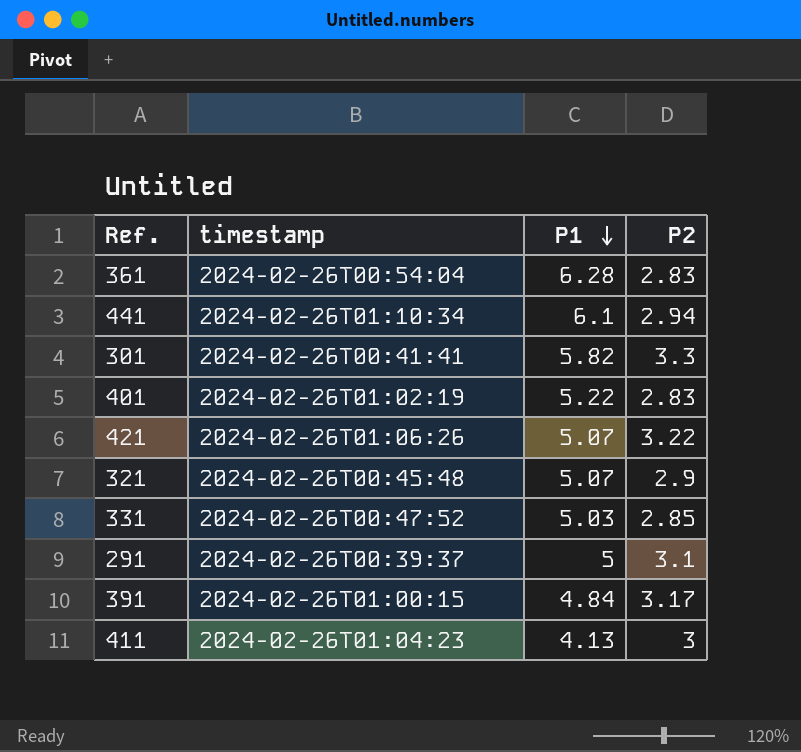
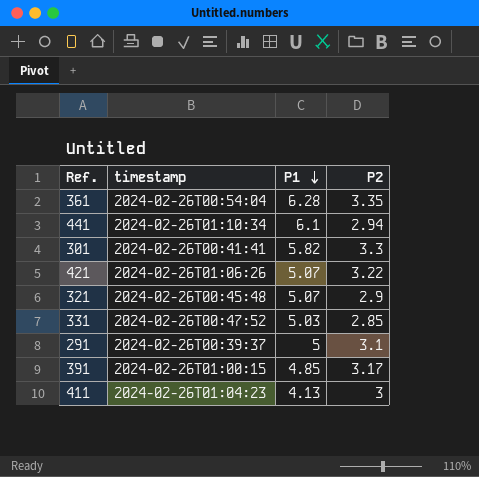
row 401: 2024-02-26T01:02:19 | 5.22 | 2.83 -> none
361 | P2: 2.83 -> 3.35
391 | P1: 4.84 -> 4.85

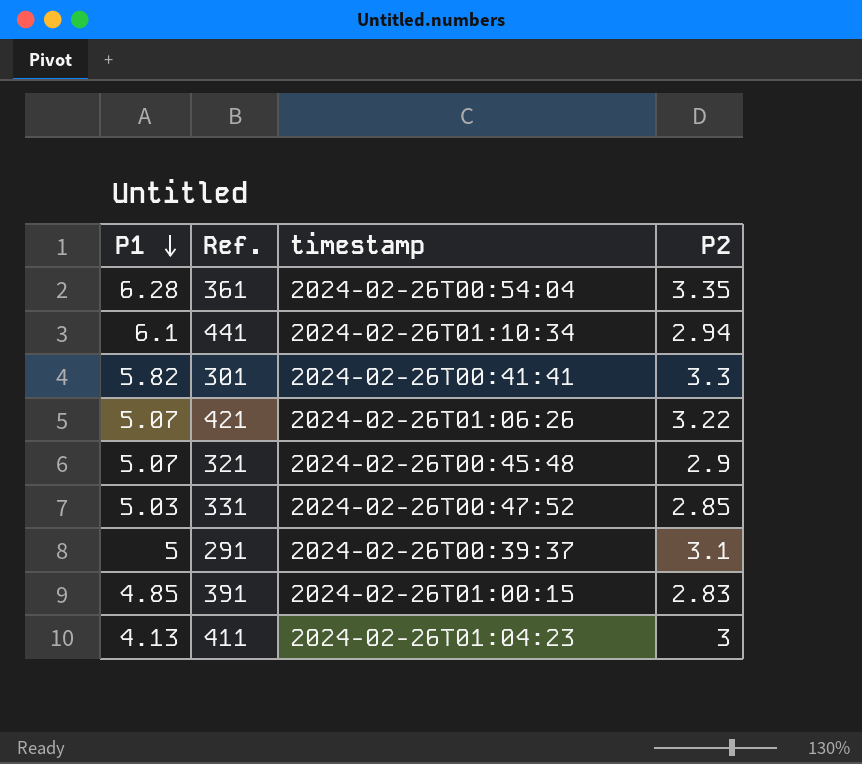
column P1 | position: 3 -> 1
391 | P2: 3.17 -> 2.83

